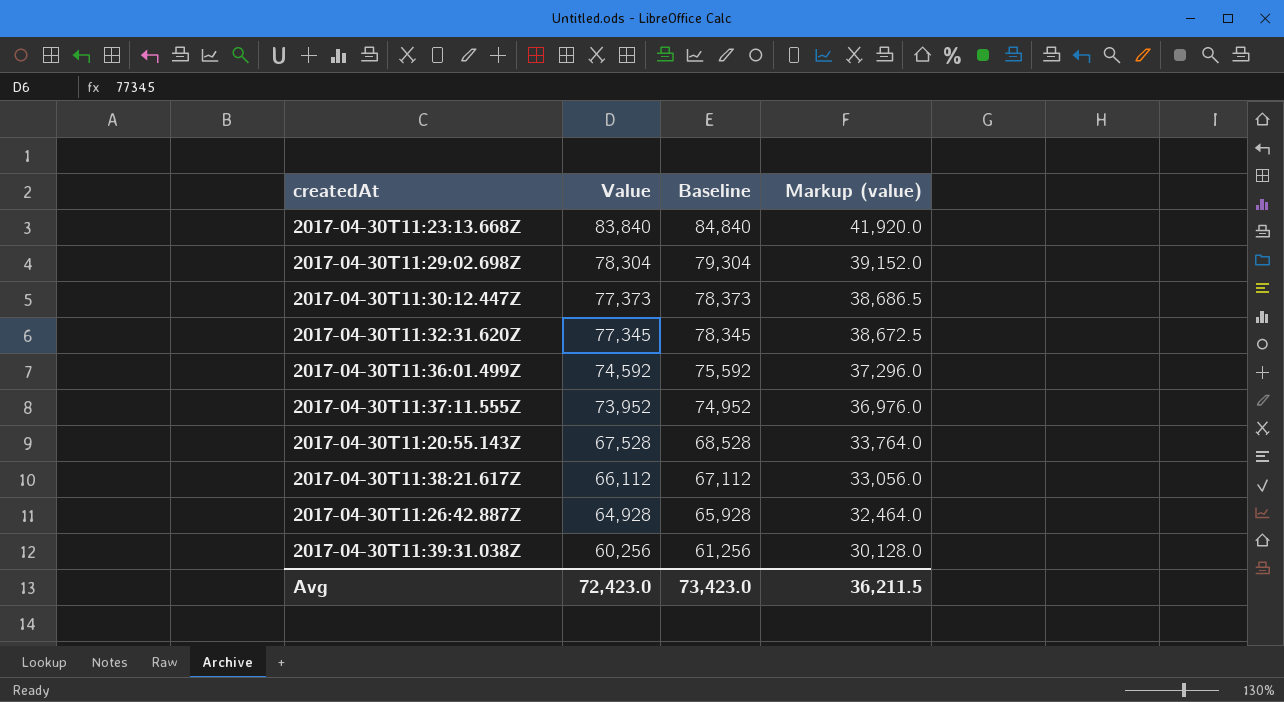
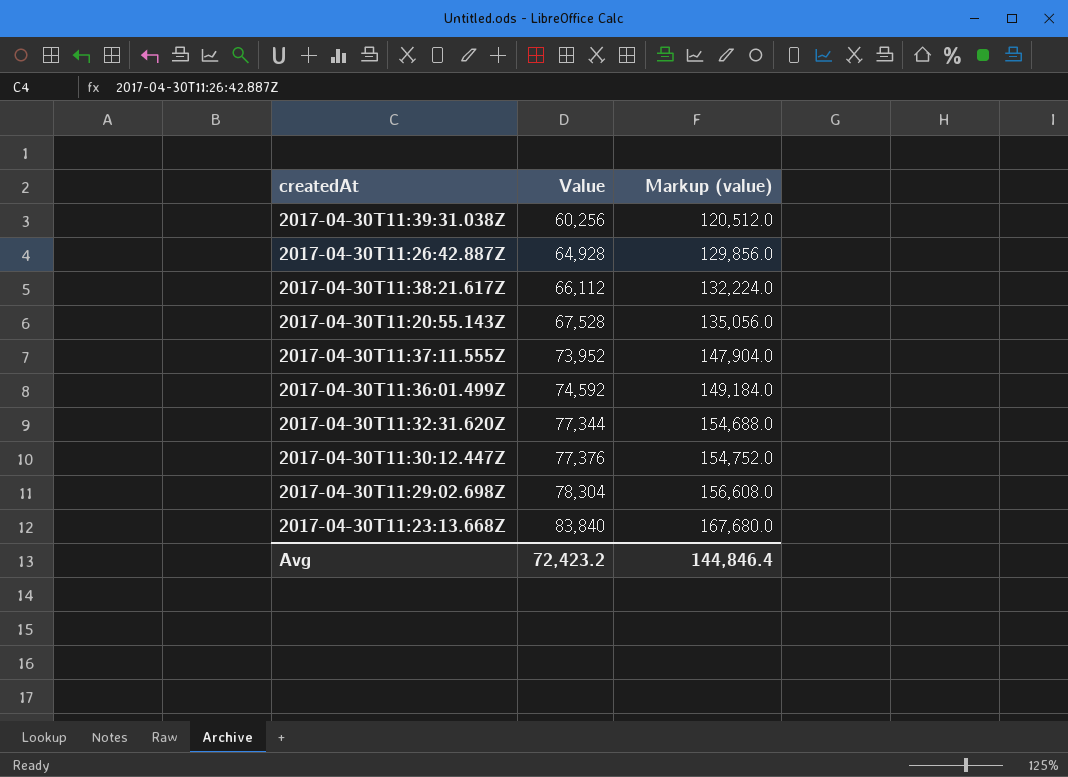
row order: Value descending -> Value ascending
column Baseline | formula: [Value] + 1000 -> none
column Markup (value) | formula: [Value] * 0.5 -> [Value] * 2
2017-04-30T11:32:31.620Z | Value: 77,345 -> 77,344
2017-04-30T11:30:12.447Z | Value: 77,373 -> 77,376
Avg | Value: 72,423.0 -> 72,423.2
Avg | Markup (value): 36,211.5 -> 144,846.4

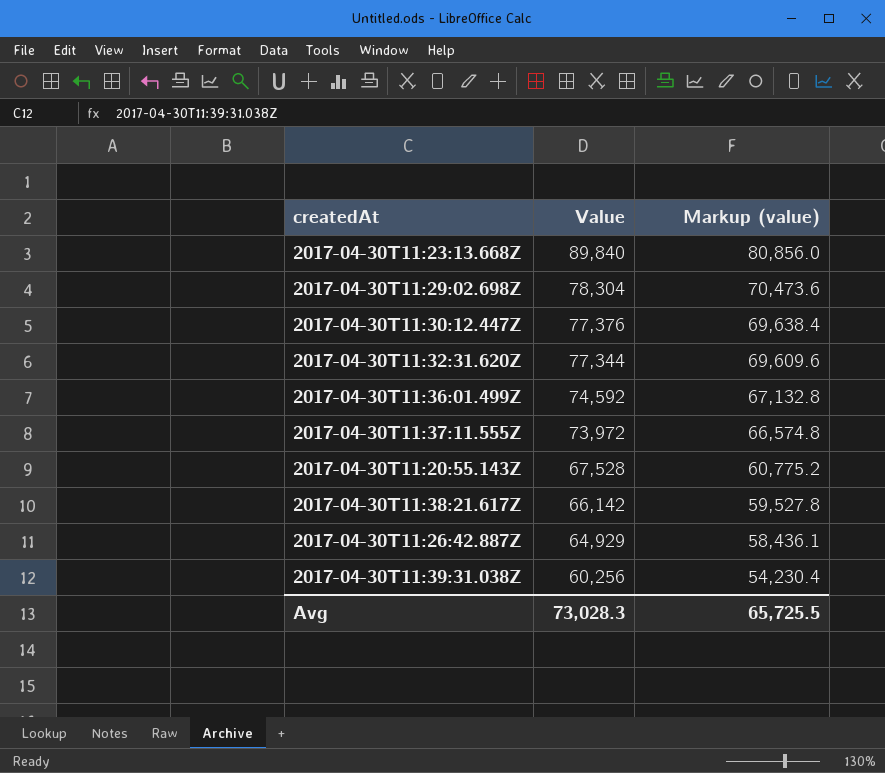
row order: Value ascending -> Value descending
column Markup (value) | formula: [Value] * 2 -> [Value] * 0.9
2017-04-30T11:23:13.668Z | Value: 83,840 -> 89,840
2017-04-30T11:37:11.555Z | Value: 73,952 -> 73,972
2017-04-30T11:38:21.617Z | Value: 66,112 -> 66,142
2017-04-30T11:26:42.887Z | Value: 64,928 -> 64,929
Avg | Value: 72,423.2 -> 73,028.3
Avg | Markup (value): 144,846.4 -> 65,725.5

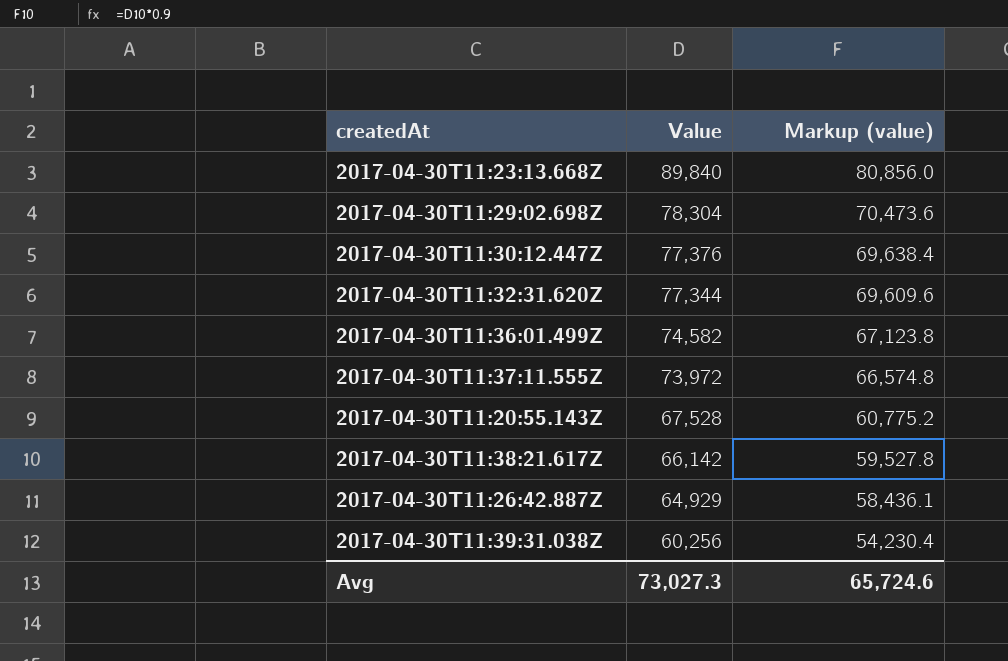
2017-04-30T11:36:01.499Z | Value: 74,592 -> 74,582
2017-04-30T11:36:01.499Z | Markup (value): 67,132.8 -> 67,123.8
Avg | Value: 73,028.3 -> 73,027.3
Avg | Markup (value): 65,725.5 -> 65,724.6

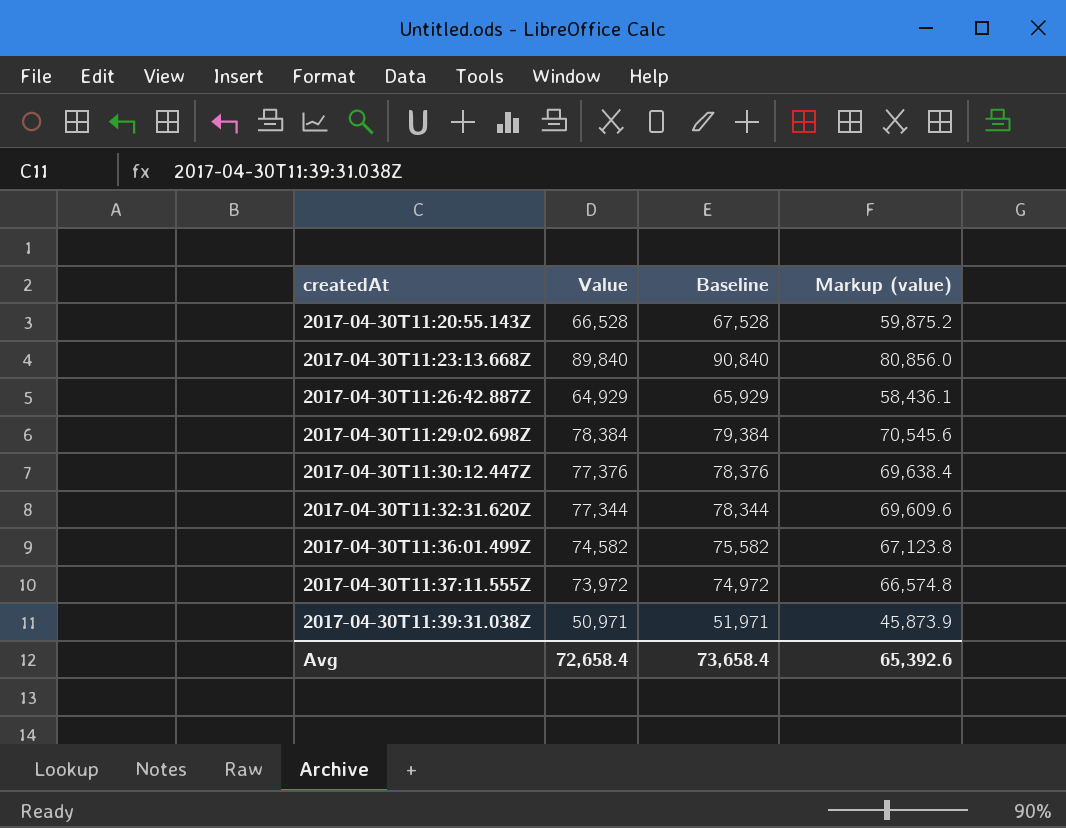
row order: Value descending -> createdAt ascending
column Baseline | formula: none -> [Value] + 1000
row 2017-04-30T11:38:21.617Z: 66,142 | 59,527.8 -> none
2017-04-30T11:20:55.143Z | Value: 67,528 -> 66,528
2017-04-30T11:20:55.143Z | Markup (value): 60,775.2 -> 59,875.2
2017-04-30T11:29:02.698Z | Value: 78,304 -> 78,384
2017-04-30T11:29:02.698Z | Markup (value): 70,473.6 -> 70,545.6
2017-04-30T11:39:31.038Z | Value: 60,256 -> 50,971
2017-04-30T11:39:31.038Z | Markup (value): 54,230.4 -> 45,873.9
Avg | Value: 73,027.3 -> 72,658.4
Avg | Markup (value): 65,724.6 -> 65,392.6

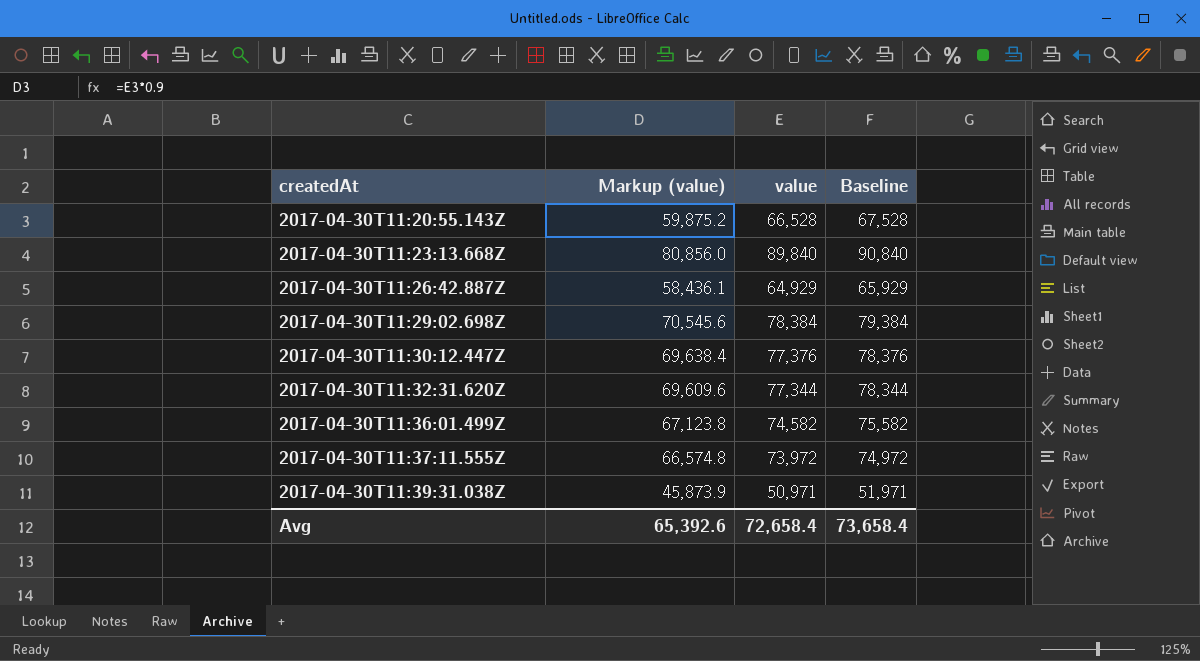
column Markup (value) | position: 4 -> 2
column name: Value -> value

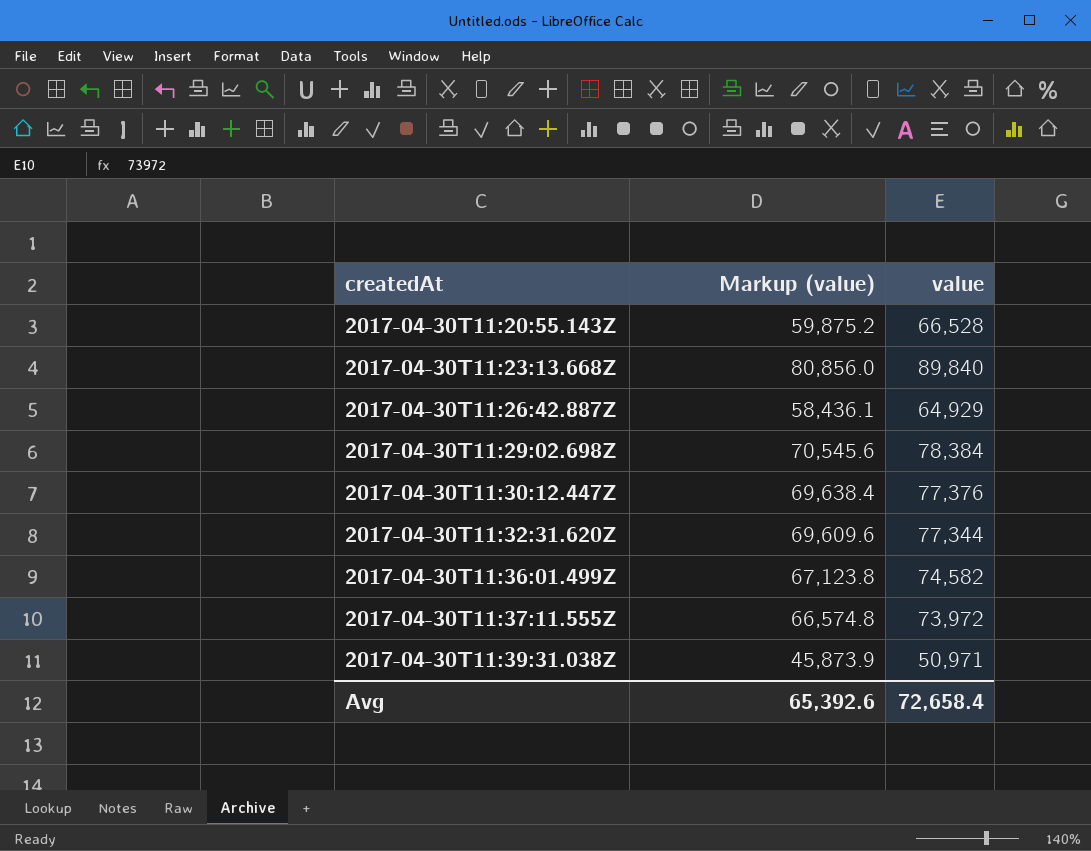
column Baseline | formula: [value] + 1000 -> none

